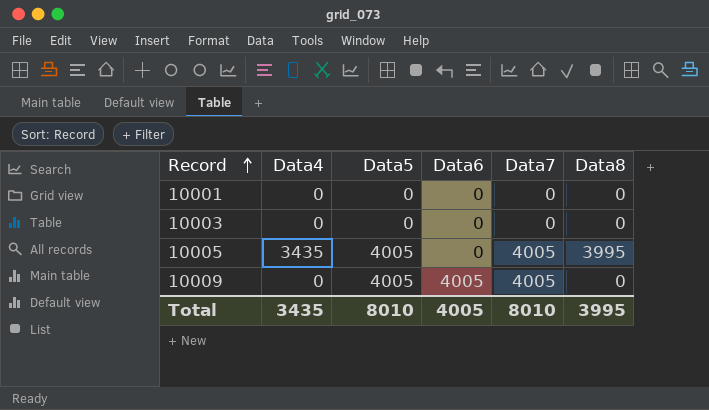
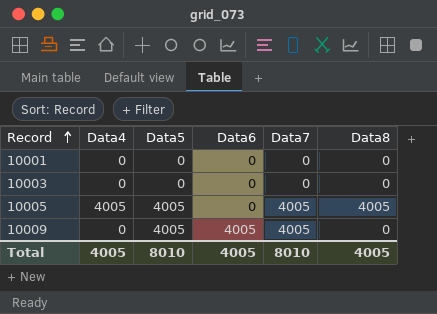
10005 | Data4: 3435 -> 4005
10005 | Data8: 3995 -> 4005
Total | Data4: 3435 -> 4005
Total | Data8: 3995 -> 4005

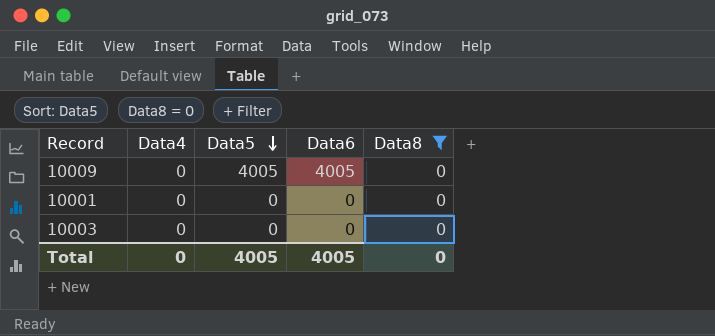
filter: none -> Data8 = 0
row order: Record ascending -> Data5 descending
column Data7 | position: 5 -> none
Total | Data4: 4005 -> 0
Total | Data5: 8010 -> 4005
Total | Data8: 4005 -> 0

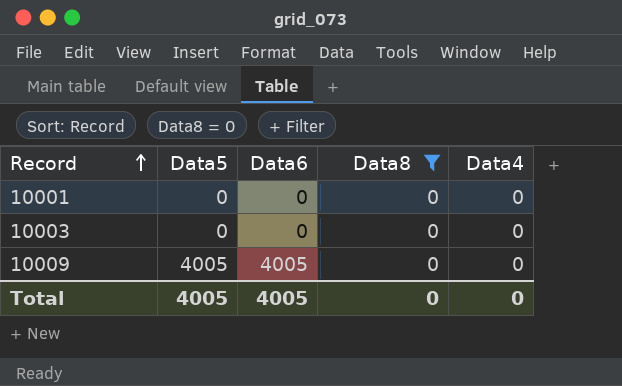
row order: Data5 descending -> Record ascending
column Data4 | position: 2 -> 5

